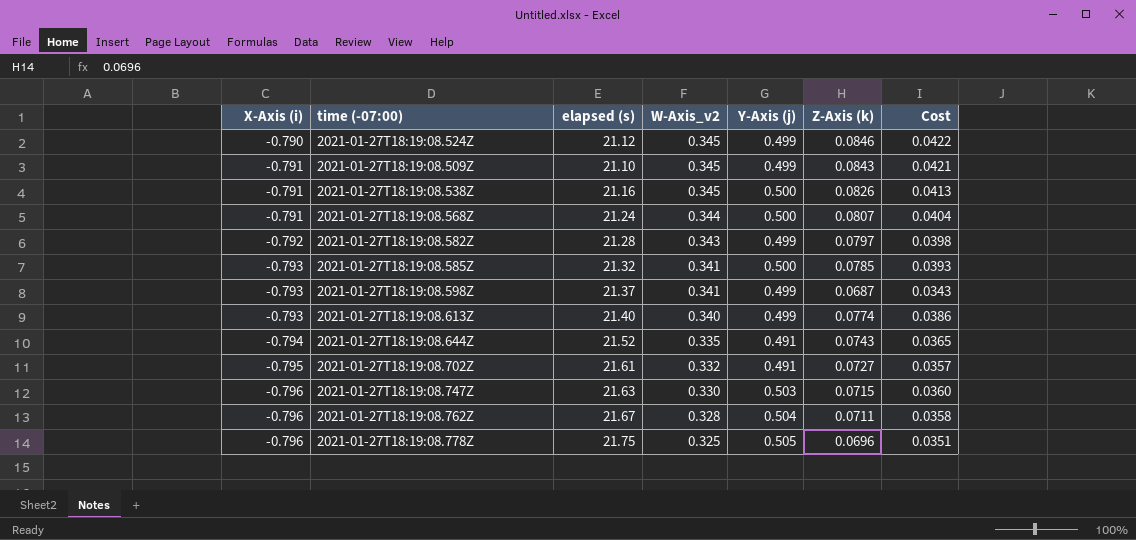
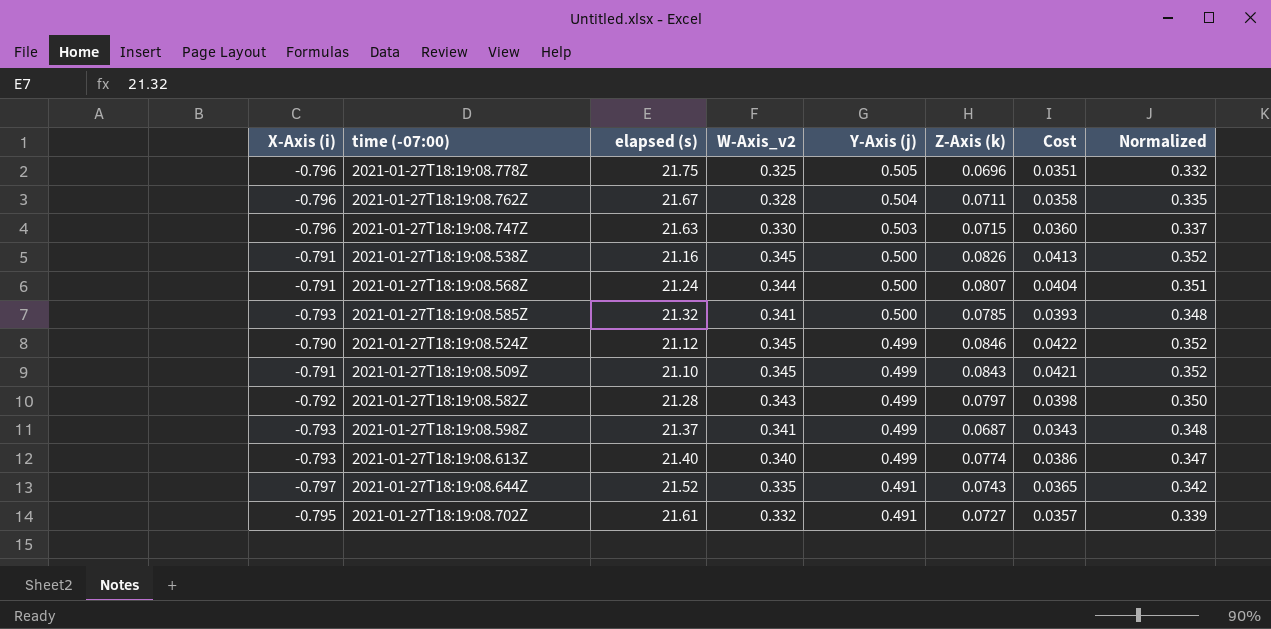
row order: X-Axis (i) descending -> Y-Axis (j) descending
column Normalized | formula: none -> [W-Axis_v2] * 1.02
2021-01-27T18:19:08.644Z | X-Axis (i): -0.794 -> -0.797

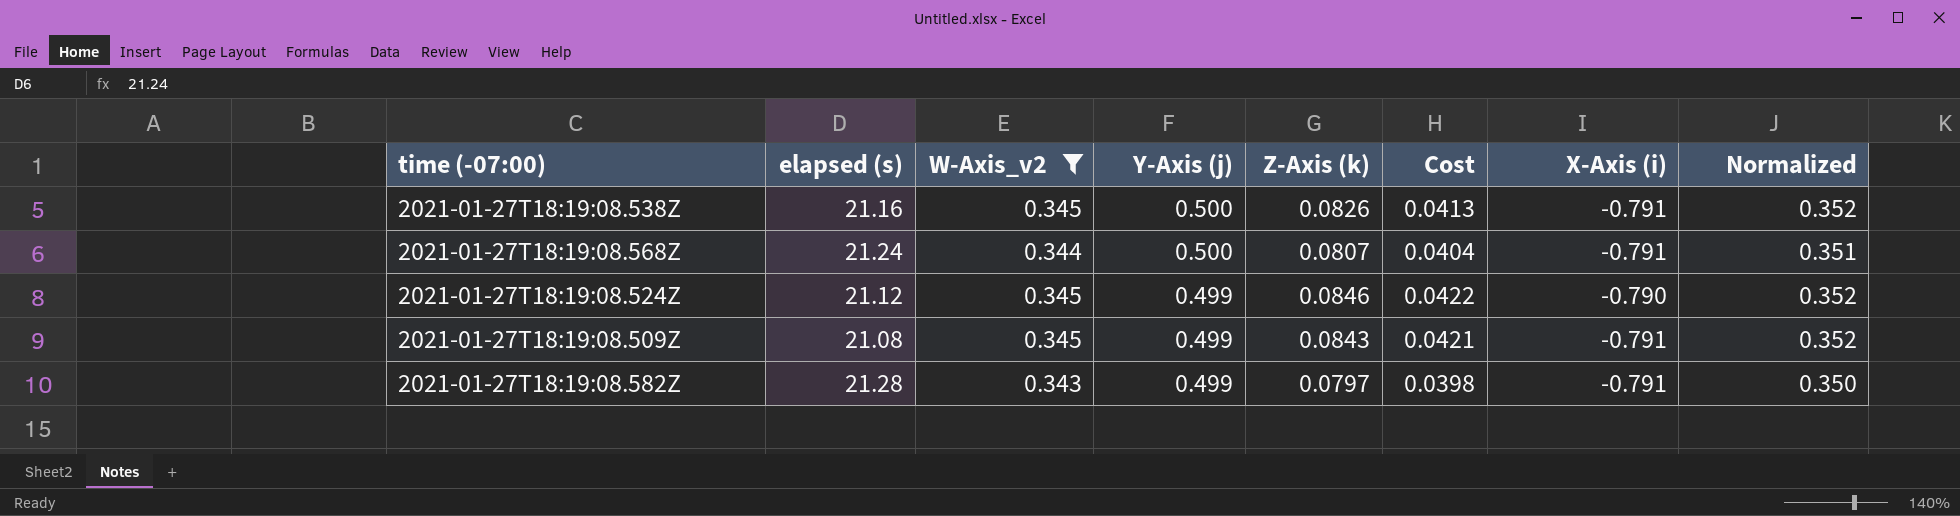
filter: none -> W-Axis_v2 >= 0.343
column X-Axis (i) | position: 1 -> 7
2021-01-27T18:19:08.509Z | elapsed (s): 21.10 -> 21.08
2021-01-27T18:19:08.582Z | X-Axis (i): -0.792 -> -0.791

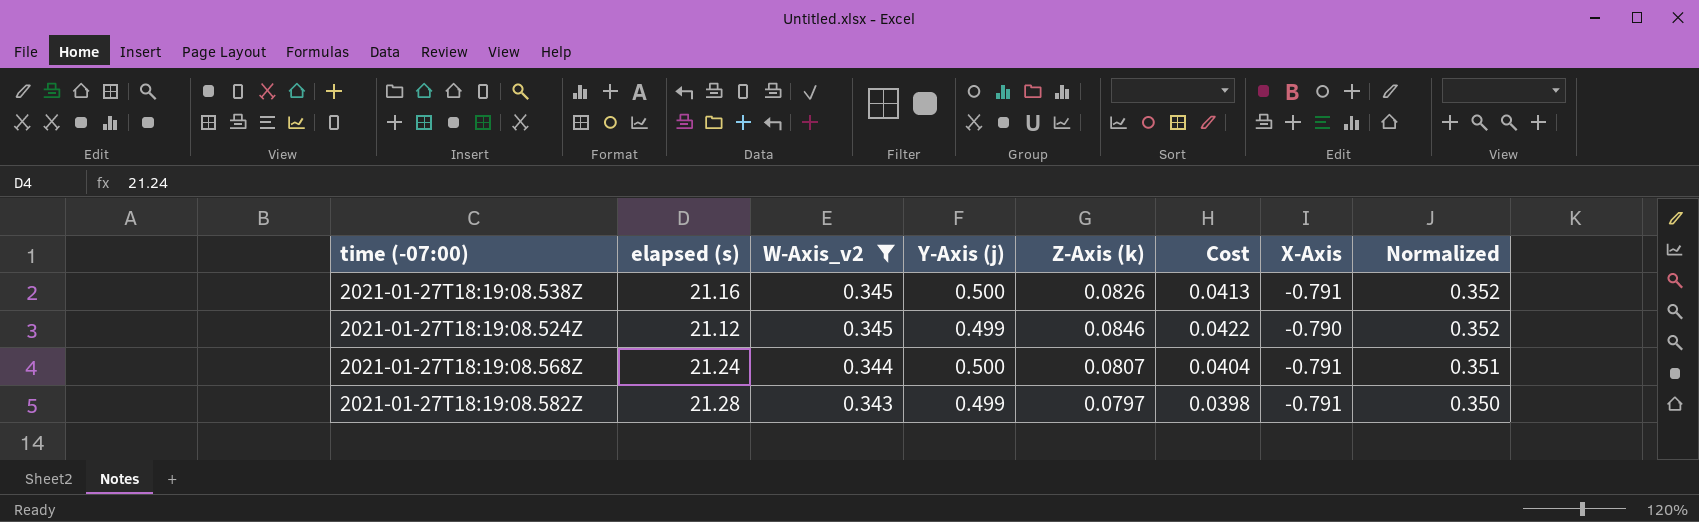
row order: Y-Axis (j) descending -> W-Axis_v2 descending
column name: X-Axis (i) -> X-Axis
row 2021-01-27T18:19:08.509Z: 21.08 | 0.345 | 0.499 | 0.0843 | 0.0421 | -0.791 | 0.352 -> none

